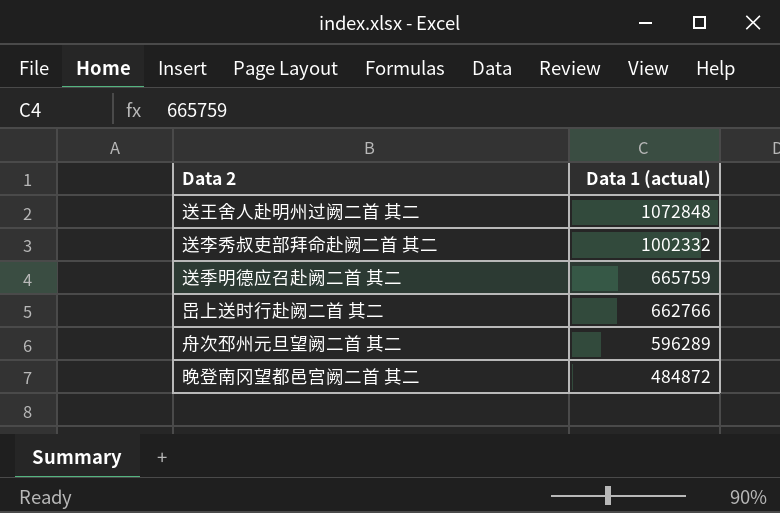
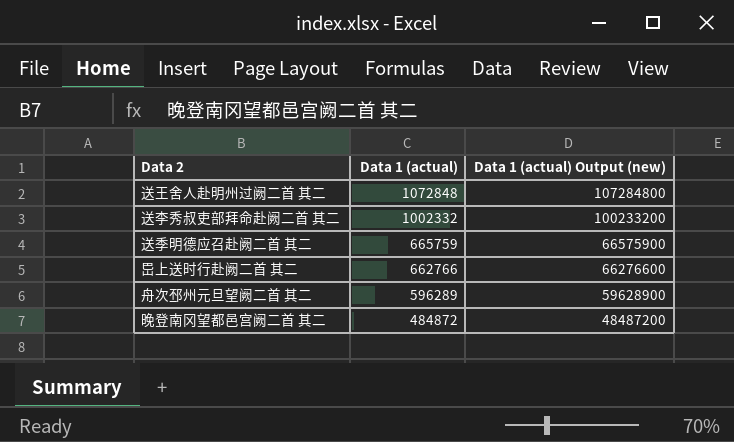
column Data 1 (actual) Output (new) | formula: none -> [Data 1 (actual)] * 100

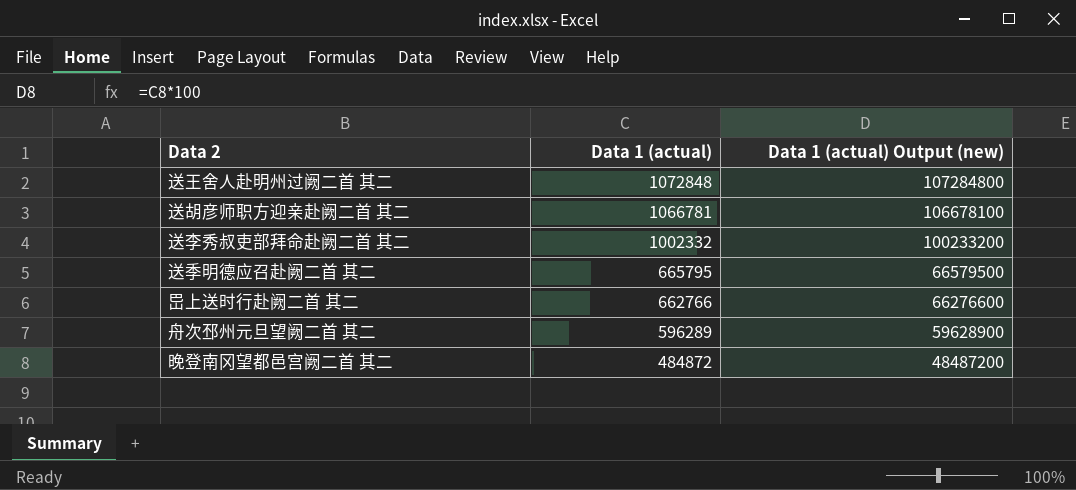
row 送胡彦师职方迎亲赴阙二首 其二: none -> 1066781 | 106678100
送季明德应召赴阙二首 其二 | Data 1 (actual): 665759 -> 665795
送季明德应召赴阙二首 其二 | Data 1 (actual) Output (new): 66575900 -> 66579500

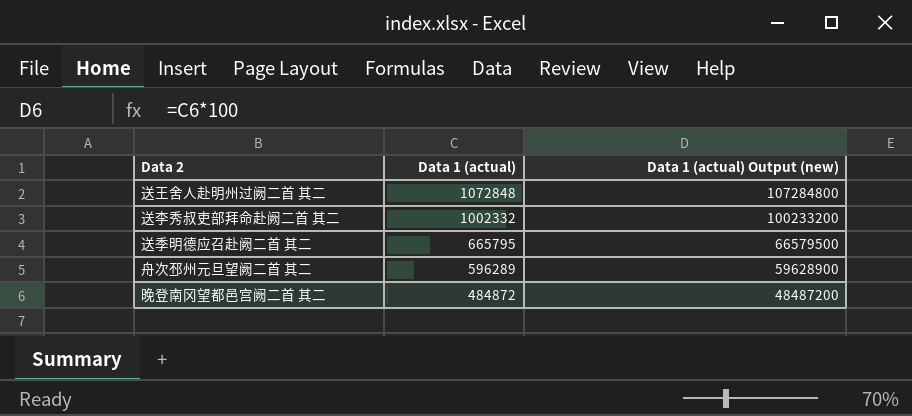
row 送胡彦师职方迎亲赴阙二首 其二: 1066781 | 106678100 -> none
row 岊上送时行赴阙二首 其二: 662766 | 66276600 -> none

